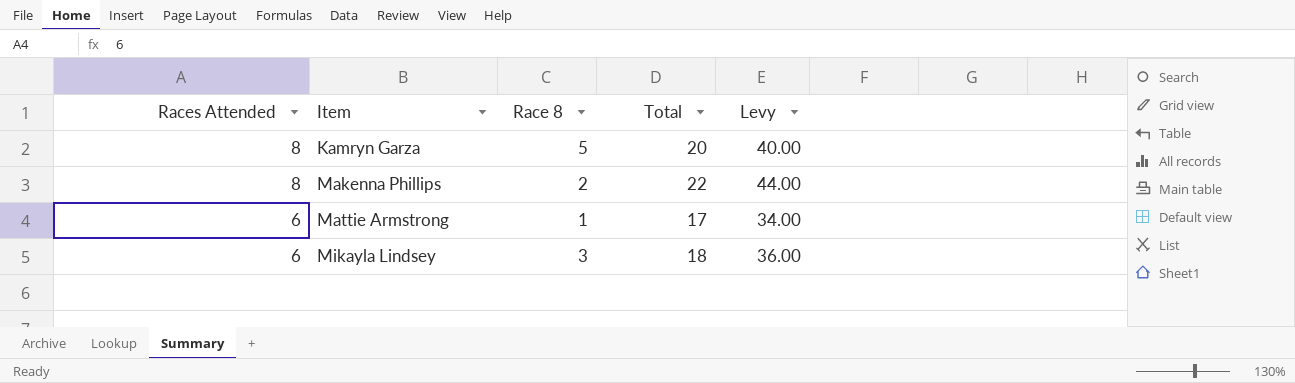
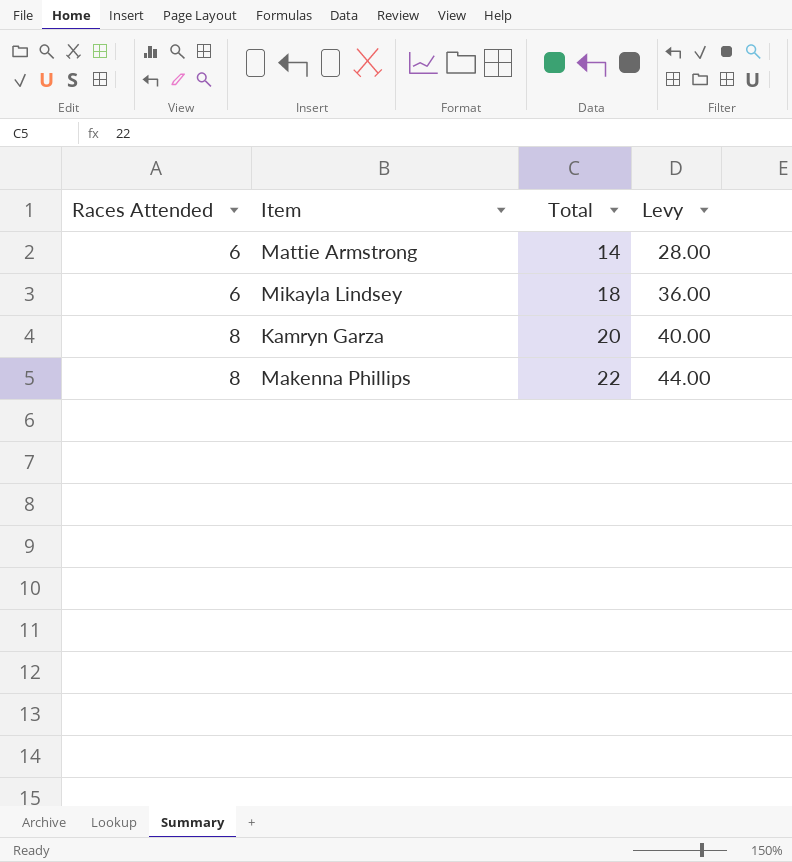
row order: Races Attended descending -> Races Attended ascending
column Race 8 | position: 3 -> none
Mattie Armstrong | Total: 17 -> 14
Mattie Armstrong | Levy: 34.00 -> 28.00

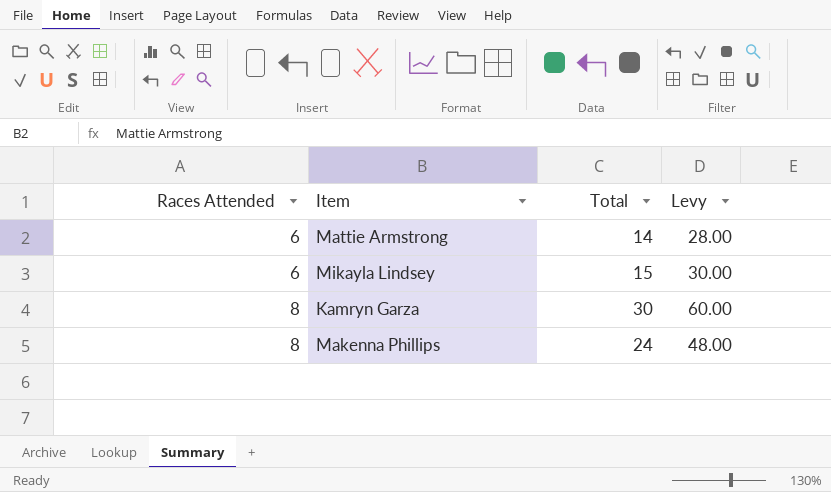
Mikayla Lindsey | Total: 18 -> 15
Mikayla Lindsey | Levy: 36.00 -> 30.00
Kamryn Garza | Total: 20 -> 30
Kamryn Garza | Levy: 40.00 -> 60.00
Makenna Phillips | Total: 22 -> 24
Makenna Phillips | Levy: 44.00 -> 48.00

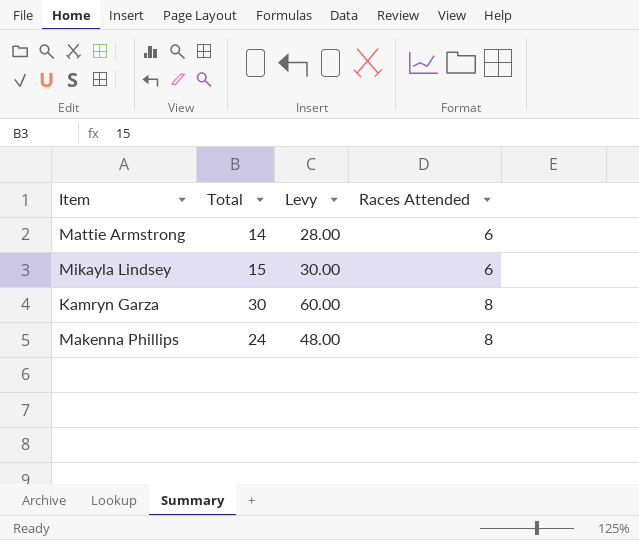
column Races Attended | position: 1 -> 4

